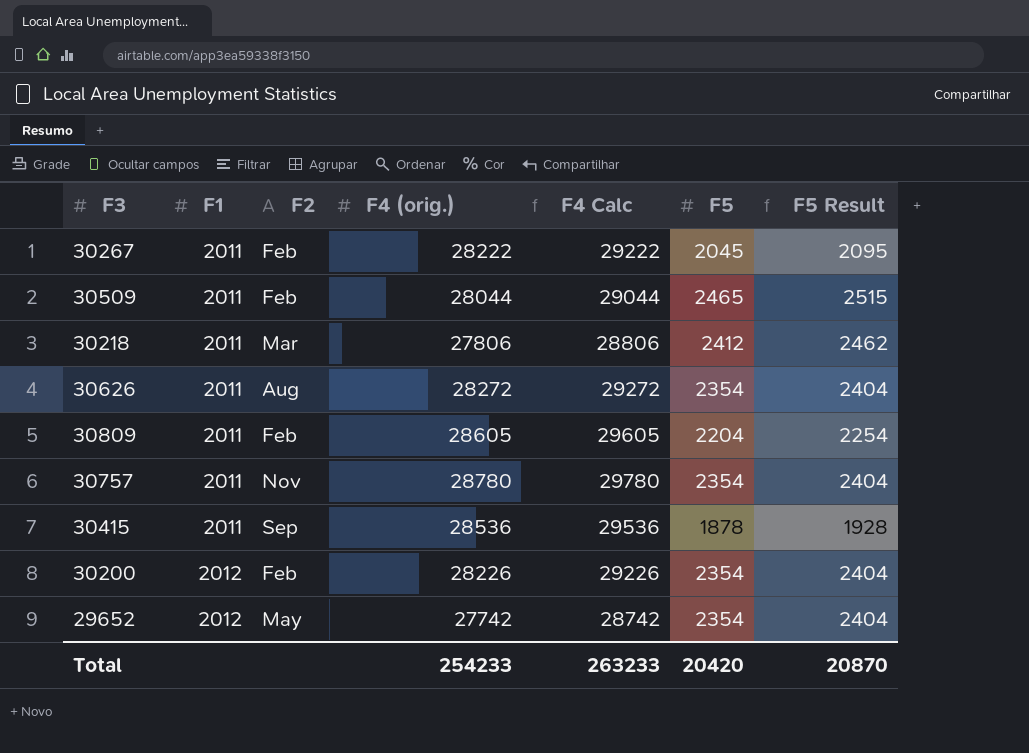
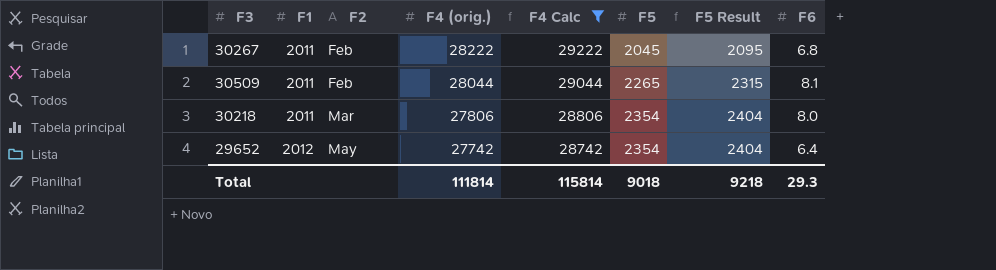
filter: none -> F4 Calc <= 29222
column F6 | position: none -> 8
30509 | F5: 2465 -> 2265
30509 | F5 Result: 2515 -> 2315
30218 | F5: 2412 -> 2354
30218 | F5 Result: 2462 -> 2404
Total | F4 (orig.): 254233 -> 111814
Total | F4 Calc: 263233 -> 115814
Total | F5: 20420 -> 9018
Total | F5 Result: 20870 -> 9218

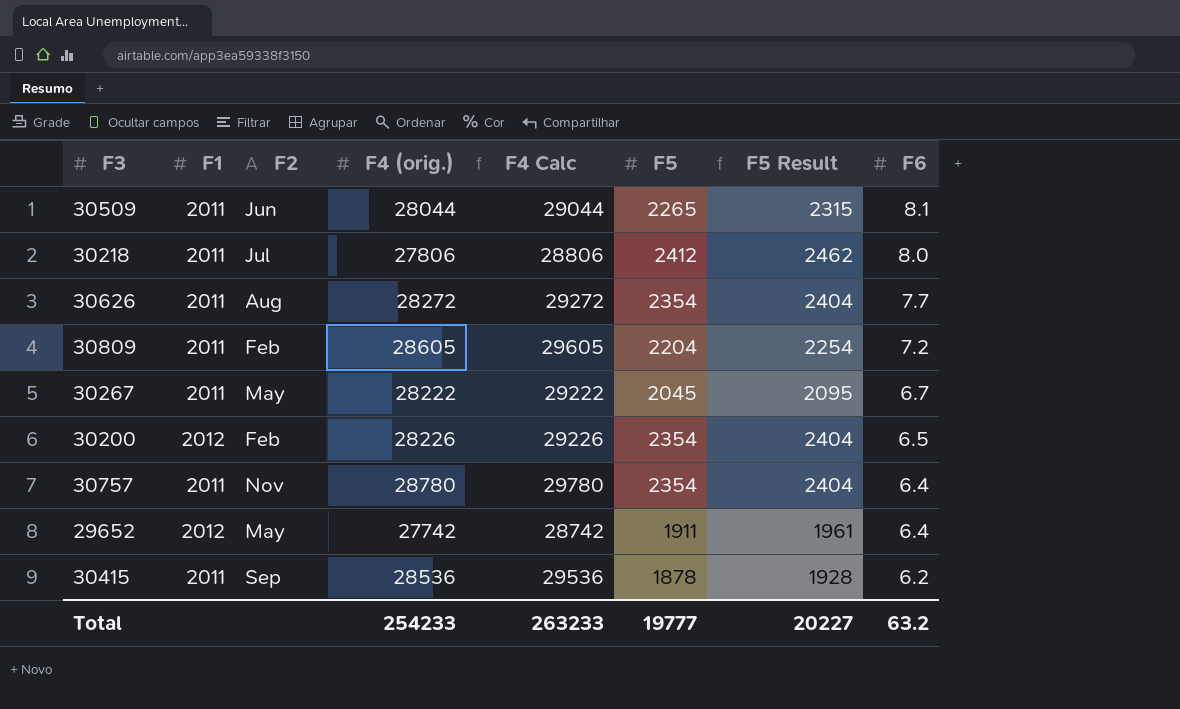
filter: F4 Calc <= 29222 -> none
row order: F1 ascending -> F6 descending
30509 | F2: Feb -> Jun
30218 | F2: Mar -> Jul
30218 | F5: 2354 -> 2412
30218 | F5 Result: 2404 -> 2462
30267 | F2: Feb -> May
30267 | F6: 6.8 -> 6.7
29652 | F5: 2354 -> 1911
29652 | F5 Result: 2404 -> 1961
Total | F4 (orig.): 111814 -> 254233
Total | F4 Calc: 115814 -> 263233
Total | F5: 9018 -> 19777
Total | F5 Result: 9218 -> 20227
Total | F6: 29.3 -> 63.2

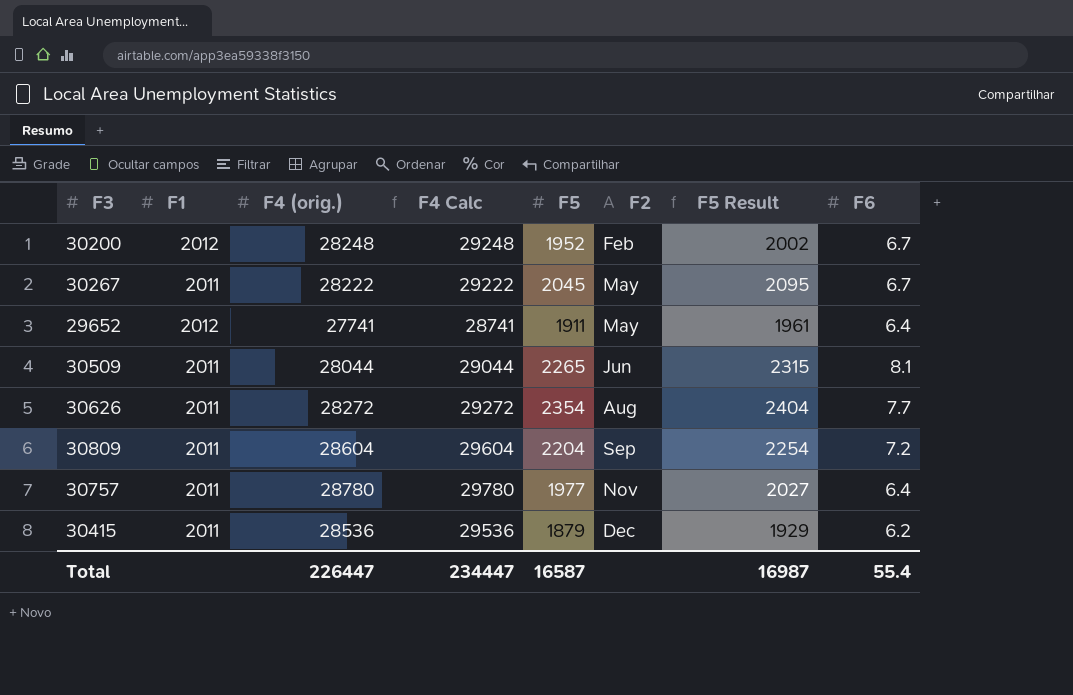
row order: F6 descending -> F2 ascending
column F2 | position: 3 -> 6
row 30218: 2011 | Jul | 27806 | 28806 | 2412 | 2462 | 8.0 -> none
30200 | F4 (orig.): 28226 -> 28248
30200 | F4 Calc: 29226 -> 29248
30200 | F5: 2354 -> 1952
30200 | F5 Result: 2404 -> 2002
30200 | F6: 6.5 -> 6.7
29652 | F4 (orig.): 27742 -> 27741
29652 | F4 Calc: 28742 -> 28741
30809 | F4 (orig.): 28605 -> 28604
30809 | F4 Calc: 29605 -> 29604
30809 | F2: Feb -> Sep
30757 | F5: 2354 -> 1977
30757 | F5 Result: 2404 -> 2027
30415 | F5: 1878 -> 1879
30415 | F2: Sep -> Dec
30415 | F5 Result: 1928 -> 1929
Total | F4 (orig.): 254233 -> 226447
Total | F4 Calc: 263233 -> 234447
Total | F5: 19777 -> 16587
Total | F5 Result: 20227 -> 16987
Total | F6: 63.2 -> 55.4

